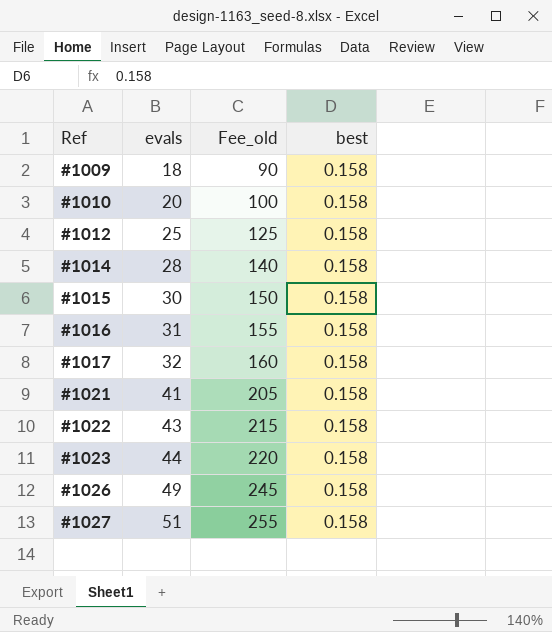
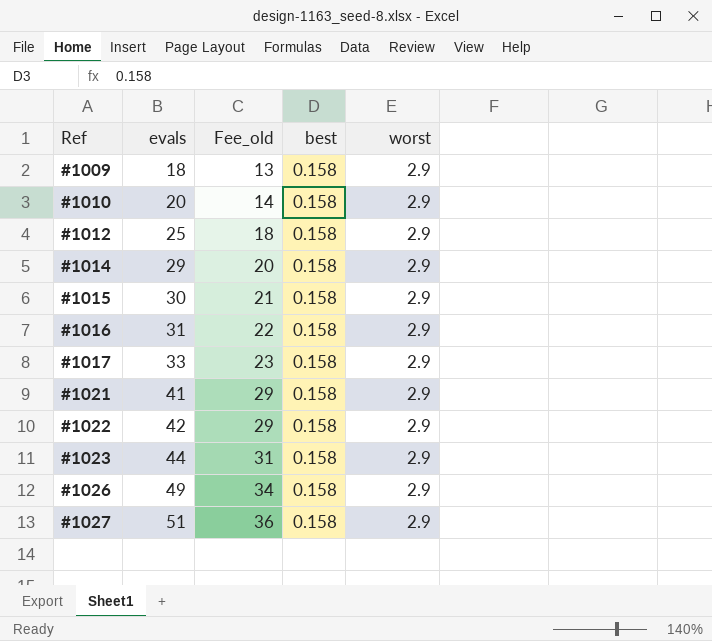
column Fee_old | formula: [evals] * 5 -> [evals] * 0.7
column worst | position: none -> 5
#1014 | evals: 28 -> 29
#1017 | evals: 32 -> 33
#1022 | evals: 43 -> 42

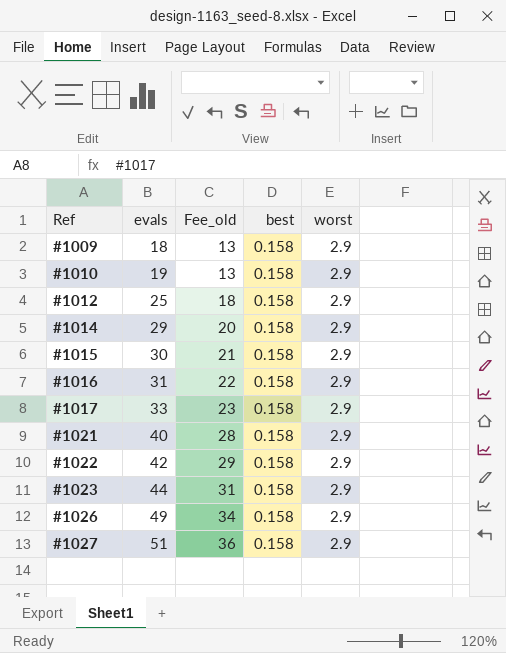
#1010 | evals: 20 -> 19
#1010 | Fee_old: 14 -> 13
#1021 | evals: 41 -> 40
#1021 | Fee_old: 29 -> 28

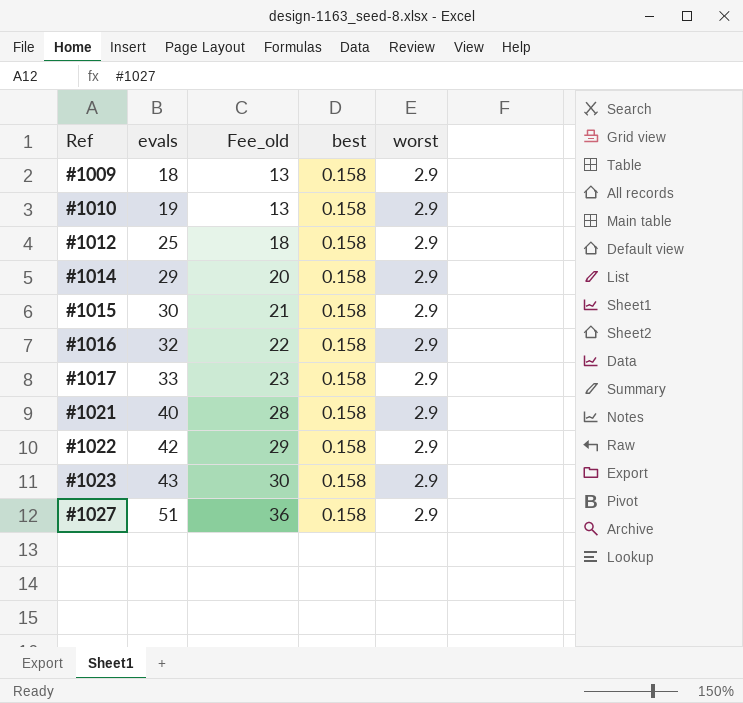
row #1026: 49 | 34 | 0.158 | 2.9 -> none
#1016 | evals: 31 -> 32
#1023 | evals: 44 -> 43
#1023 | Fee_old: 31 -> 30

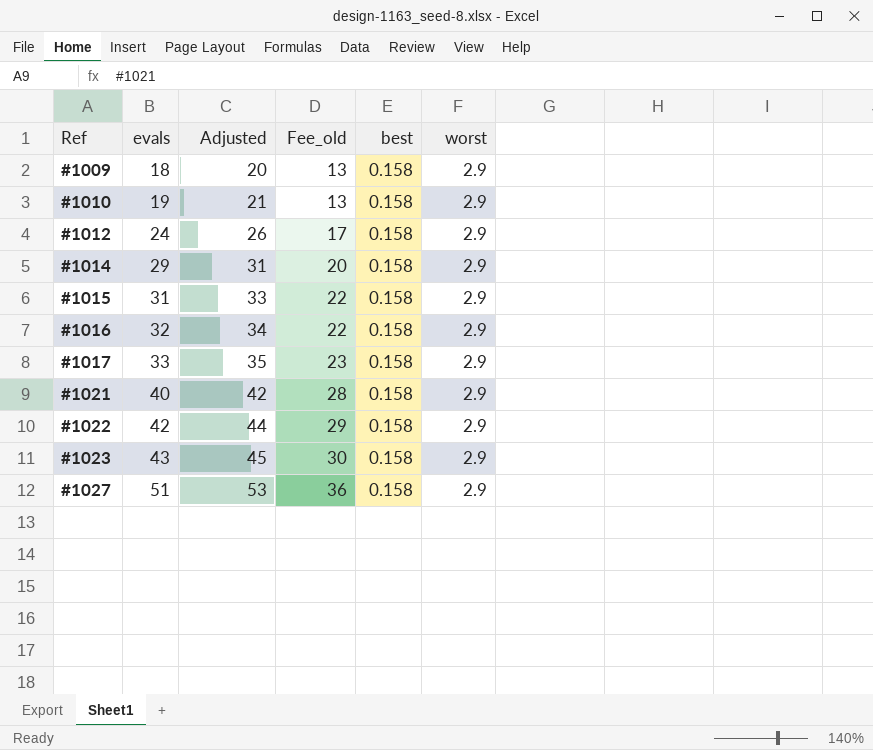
column Adjusted | formula: none -> [evals] + 2
#1012 | evals: 25 -> 24
#1012 | Fee_old: 18 -> 17
#1015 | evals: 30 -> 31
#1015 | Fee_old: 21 -> 22

